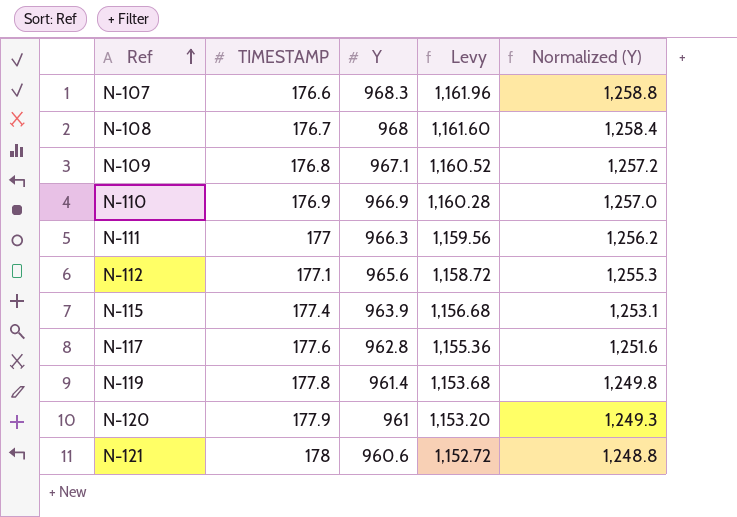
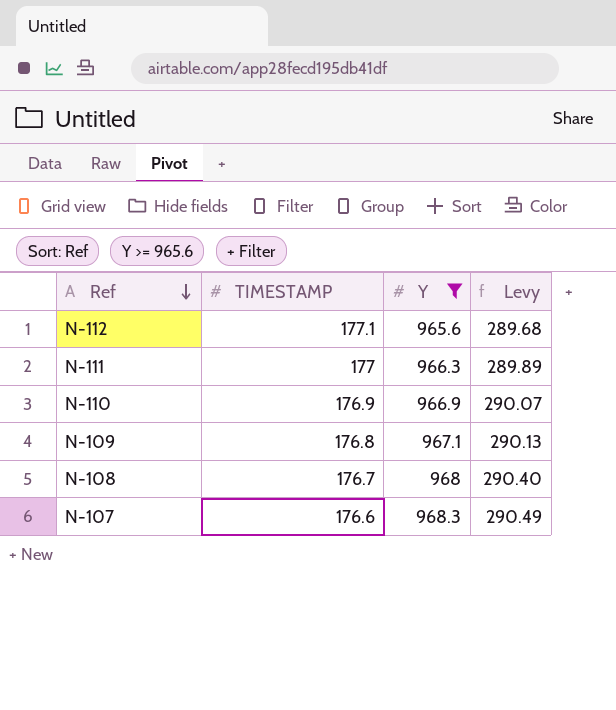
filter: none -> Y >= 965.6
row order: Ref ascending -> Ref descending
column Normalized (Y) | formula: [Y] * 1.3 -> none
column Levy | formula: [Y] * 1.2 -> [Y] * 0.3

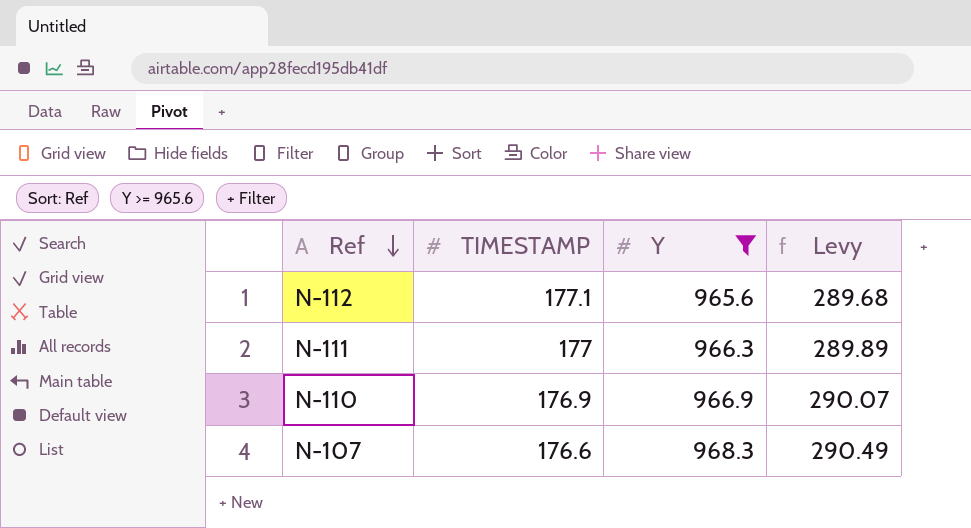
row N-109: 176.8 | 967.1 | 290.13 -> none
row N-108: 176.7 | 968 | 290.40 -> none

